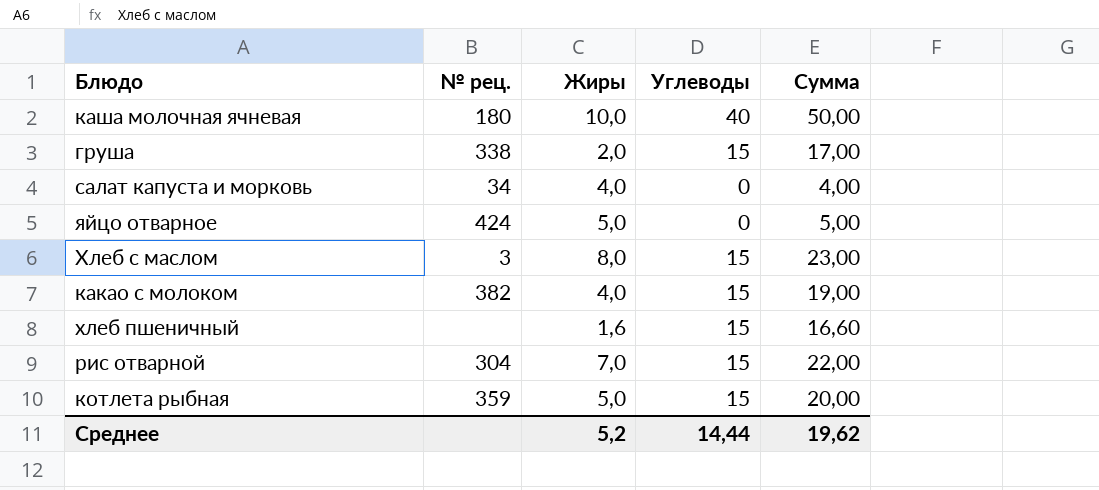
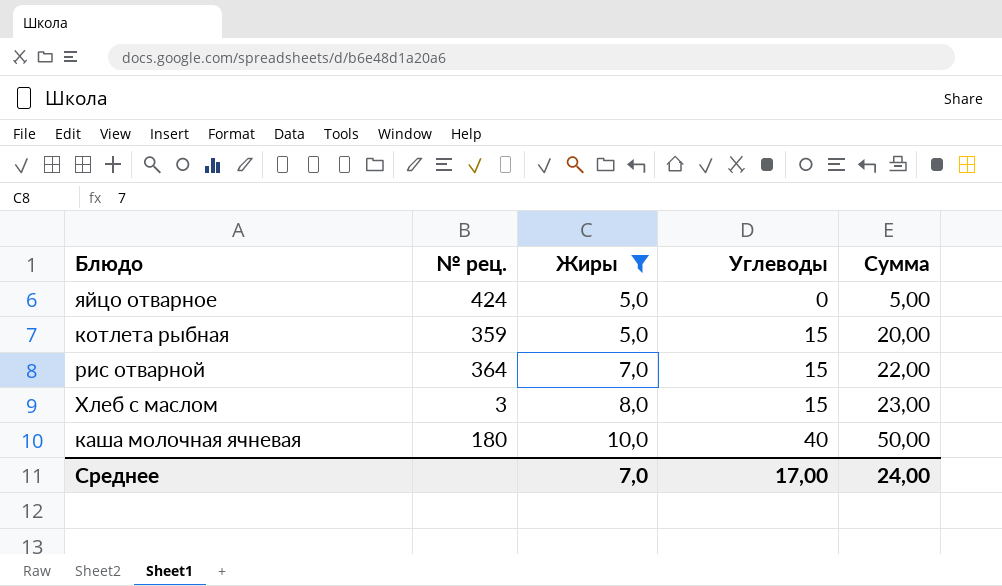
filter: none -> Жиры >= 5,0
row order: none -> Жиры ascending
рис отварной | № рец.: 304 -> 364
Среднее | Жиры: 5,2 -> 7,0
Среднее | Углеводы: 14,44 -> 17,00
Среднее | Сумма: 19,62 -> 24,00

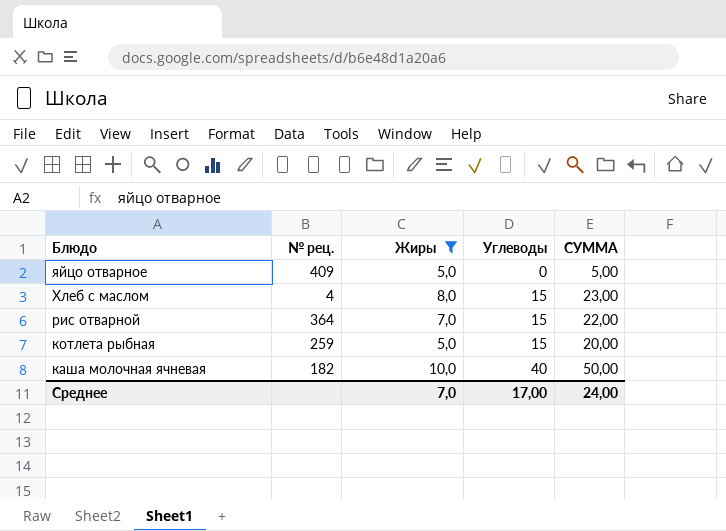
row order: Жиры ascending -> Блюдо descending
column name: Сумма -> СУММА
яйцо отварное | № рец.: 424 -> 409
Хлеб с маслом | № рец.: 3 -> 4
котлета рыбная | № рец.: 359 -> 259
каша молочная ячневая | № рец.: 180 -> 182

